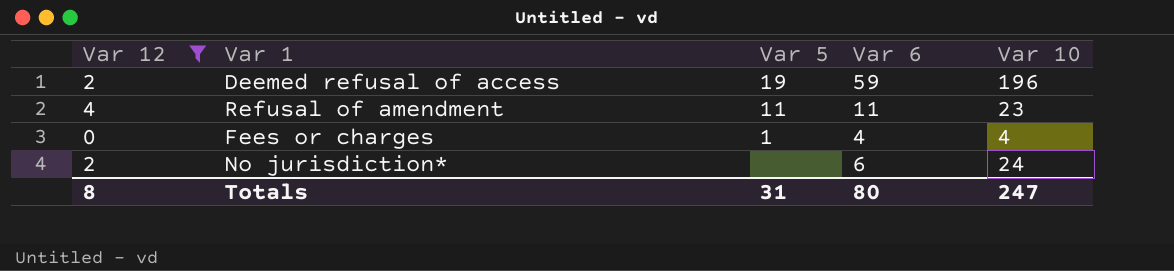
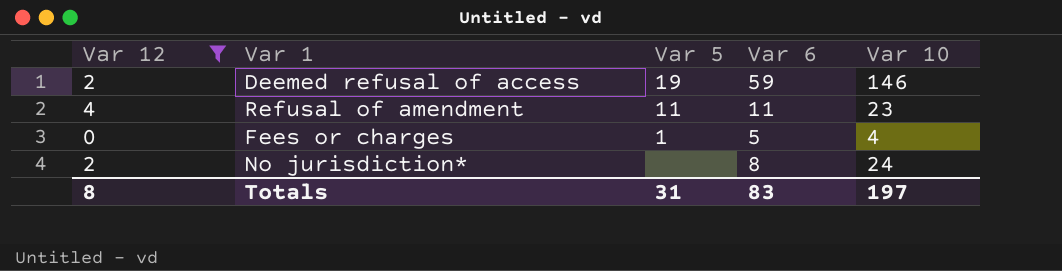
Deemed refusal of access | Var 10: 196 -> 146
Fees or charges | Var 6: 4 -> 5
No jurisdiction* | Var 6: 6 -> 8
Totals | Var 6: 80 -> 83
Totals | Var 10: 247 -> 197

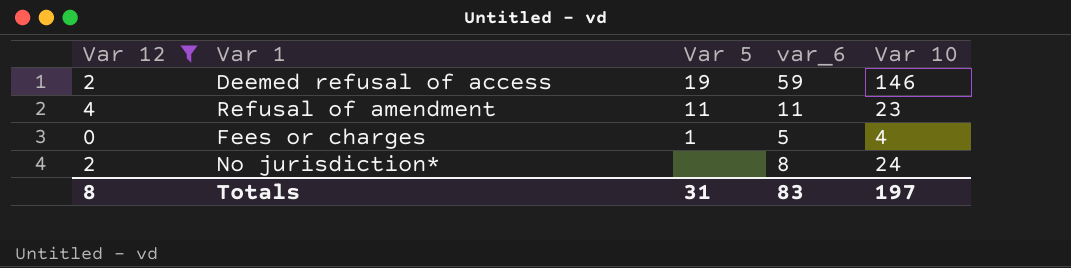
column name: Var 6 -> var_6

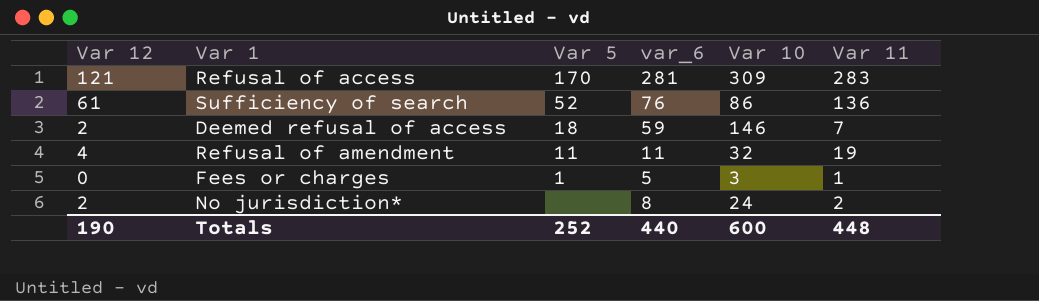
filter: Var 12 <= 4 -> none
column Var 11 | position: none -> 6
Deemed refusal of access | Var 5: 19 -> 18
Refusal of amendment | Var 10: 23 -> 32
Fees or charges | Var 10: 4 -> 3
Totals | Var 12: 8 -> 190
Totals | Var 5: 31 -> 252
Totals | var_6: 83 -> 440
Totals | Var 10: 197 -> 600

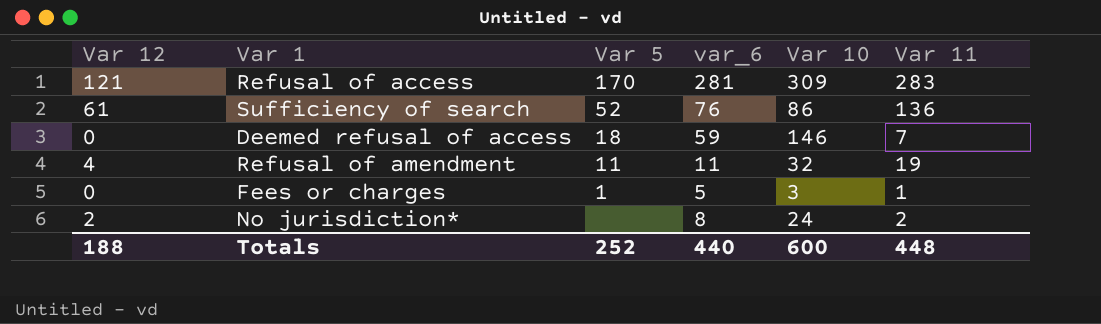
Deemed refusal of access | Var 12: 2 -> 0
Totals | Var 12: 190 -> 188

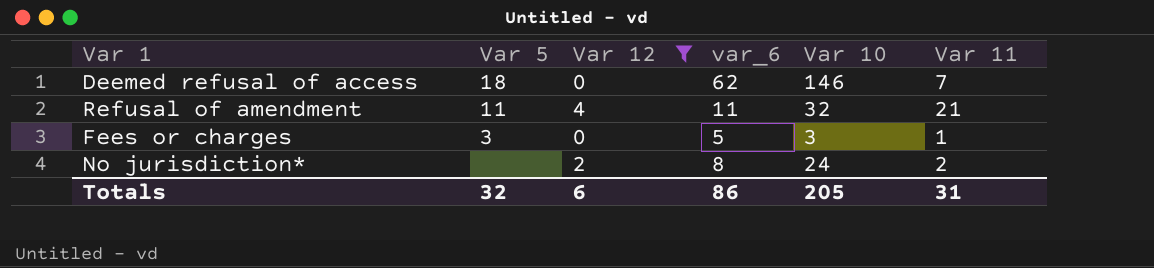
filter: none -> Var 12 <= 4
column Var 12 | position: 1 -> 3
Deemed refusal of access | var_6: 59 -> 62
Refusal of amendment | Var 11: 19 -> 21
Fees or charges | Var 5: 1 -> 3
Totals | Var 5: 252 -> 32
Totals | Var 12: 188 -> 6
Totals | var_6: 440 -> 86
Totals | Var 10: 600 -> 205
Totals | Var 11: 448 -> 31

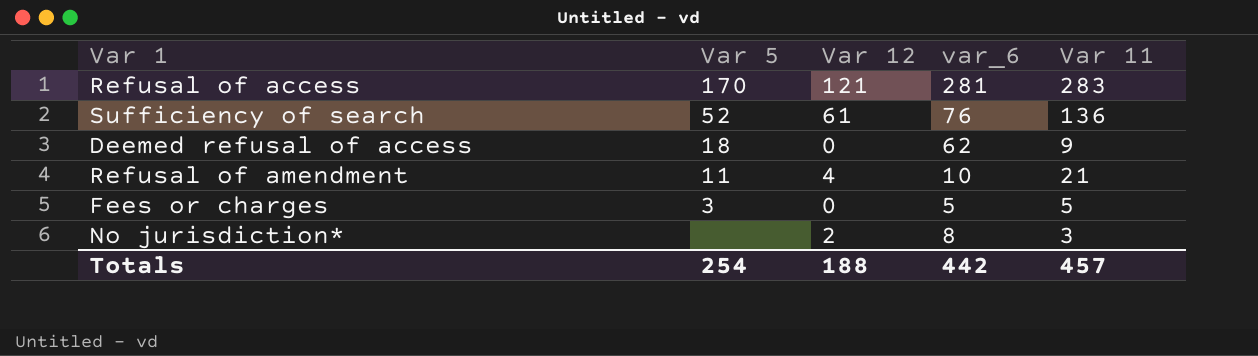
filter: Var 12 <= 4 -> none
column Var 10 | position: 5 -> none
Deemed refusal of access | Var 11: 7 -> 9
Refusal of amendment | var_6: 11 -> 10
Fees or charges | Var 11: 1 -> 5
No jurisdiction* | Var 11: 2 -> 3
Totals | Var 5: 32 -> 254
Totals | Var 12: 6 -> 188
Totals | var_6: 86 -> 442
Totals | Var 11: 31 -> 457

